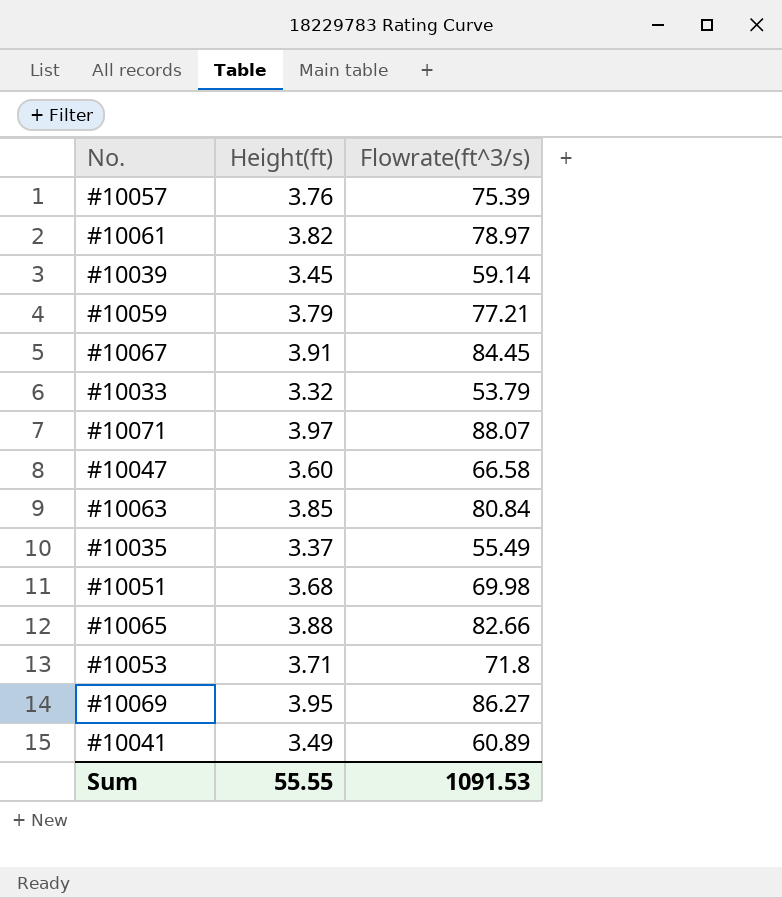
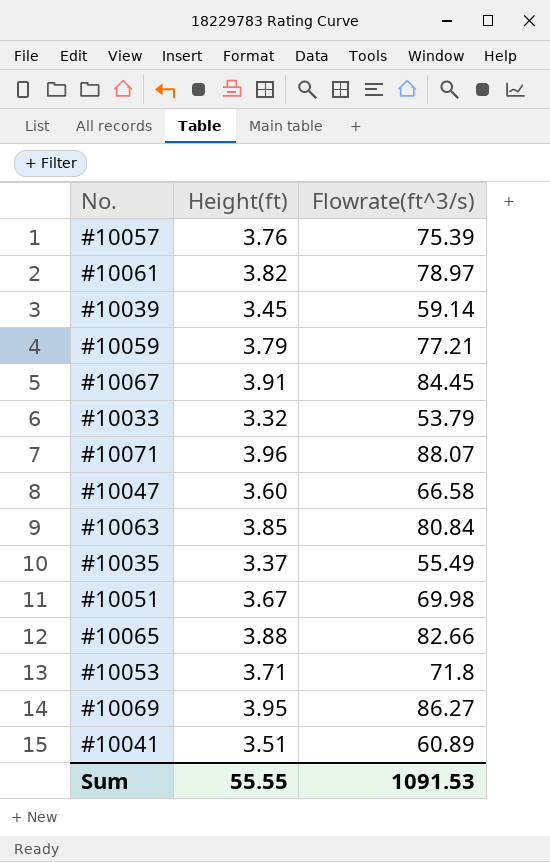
#10071 | Height(ft): 3.97 -> 3.96
#10051 | Height(ft): 3.68 -> 3.67
#10041 | Height(ft): 3.49 -> 3.51

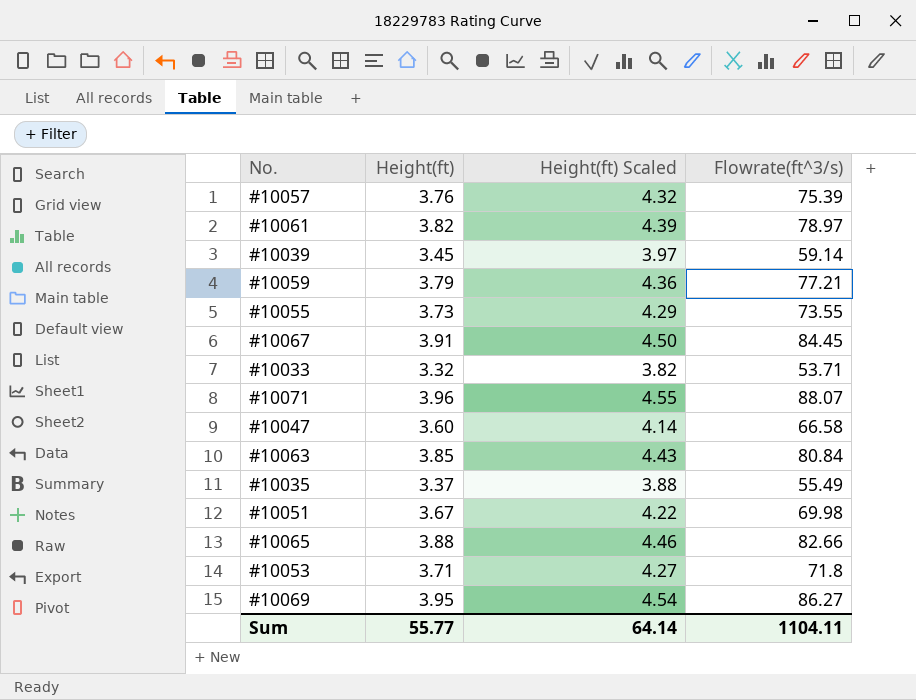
column Height(ft) Scaled | formula: none -> [Height(ft)] * 1.15
row #10041: 3.51 | 60.89 -> none
row #10055: none -> 3.73 | 4.29 | 73.55
#10033 | Flowrate(ft^3/s): 53.79 -> 53.71
Sum | Height(ft): 55.55 -> 55.77
Sum | Flowrate(ft^3/s): 1091.53 -> 1104.11

